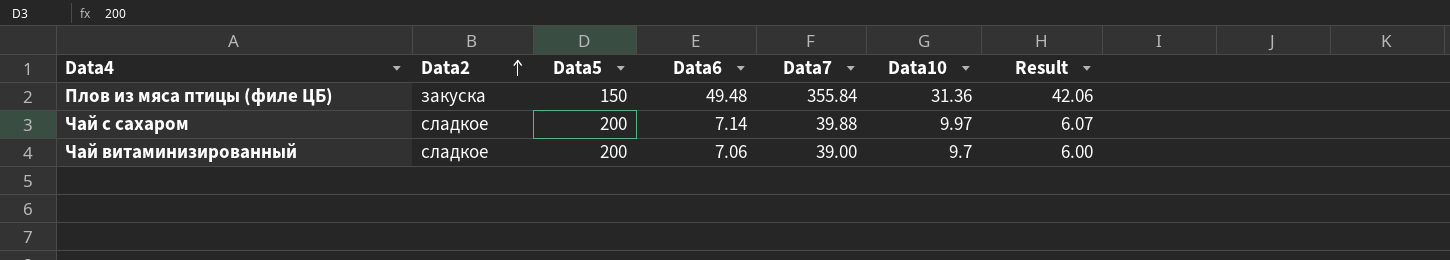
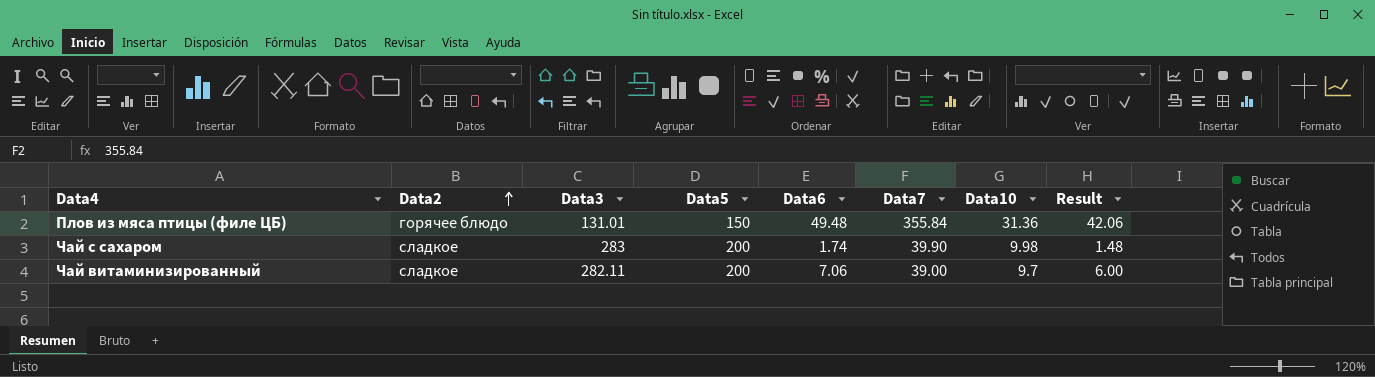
column Data3 | position: none -> 3
Плов из мяса птицы (филе ЦБ) | Data2: закуска -> горячее блюдо
Чай с сахаром | Data6: 7.14 -> 1.74
Чай с сахаром | Data7: 39.88 -> 39.90
Чай с сахаром | Data10: 9.97 -> 9.98
Чай с сахаром | Result: 6.07 -> 1.48

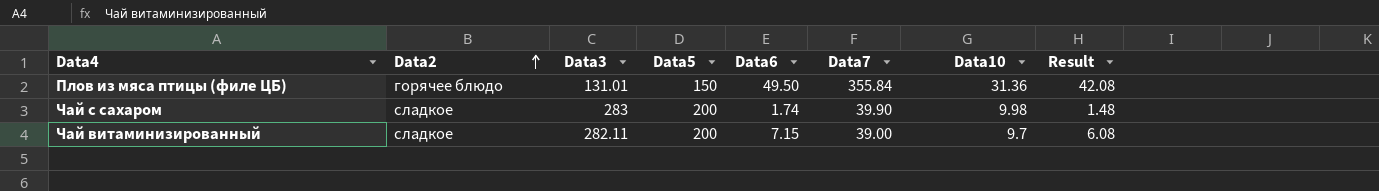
Плов из мяса птицы (филе ЦБ) | Data6: 49.48 -> 49.50
Плов из мяса птицы (филе ЦБ) | Result: 42.06 -> 42.08
Чай витаминизированный | Data6: 7.06 -> 7.15
Чай витаминизированный | Result: 6.00 -> 6.08

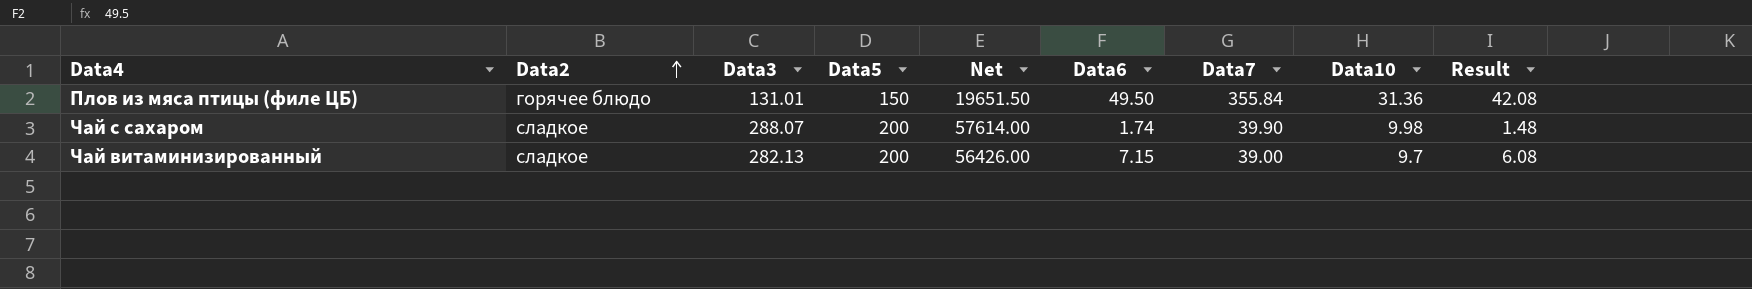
column Net | formula: none -> [Data3] * [Data5]
Чай с сахаром | Data3: 283 -> 288.07
Чай витаминизированный | Data3: 282.11 -> 282.13

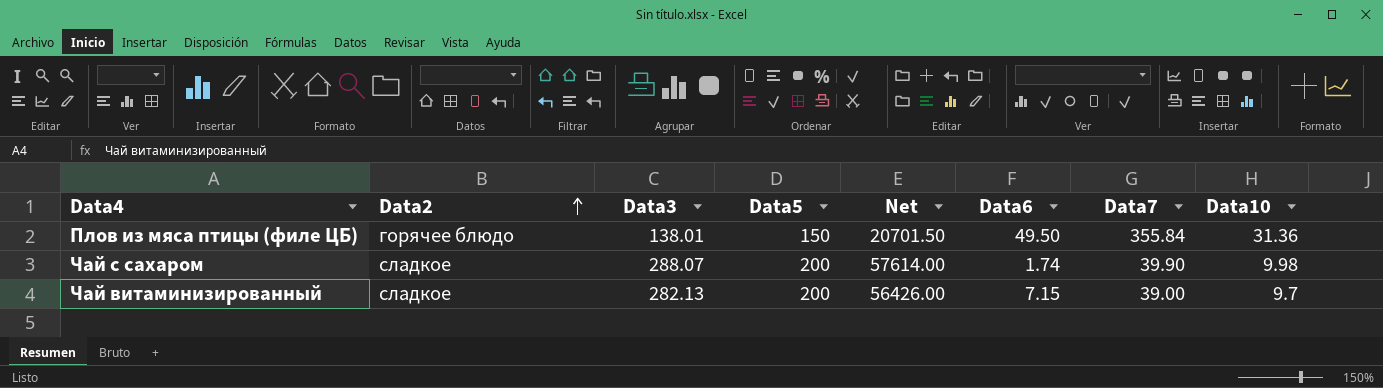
column Result | formula: [Data6] * 0.85 -> none
Плов из мяса птицы (филе ЦБ) | Data3: 131.01 -> 138.01
Плов из мяса птицы (филе ЦБ) | Net: 19651.50 -> 20701.50

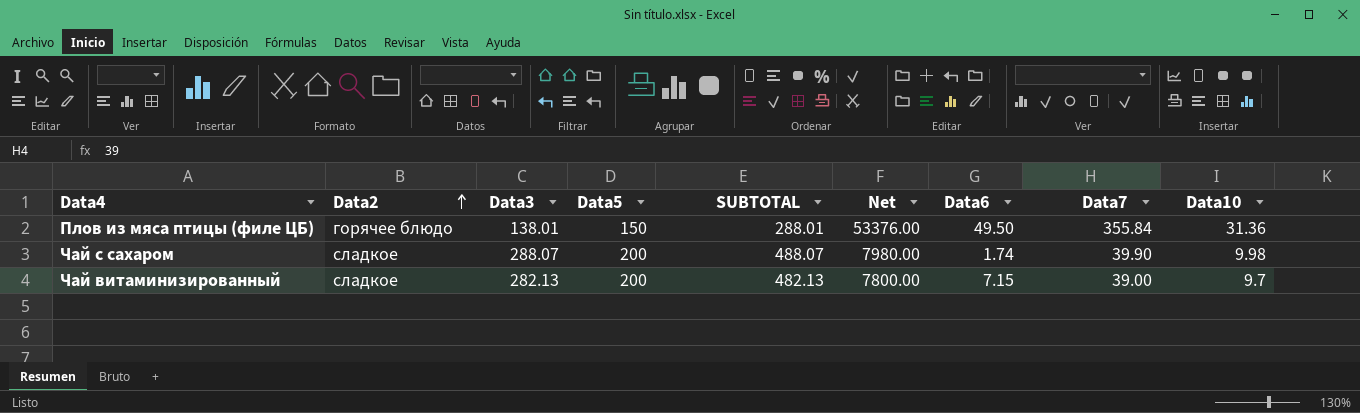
column SUBTOTAL | formula: none -> [Data3] + [Data5]
column Net | formula: [Data3] * [Data5] -> [Data5] * [Data7]

